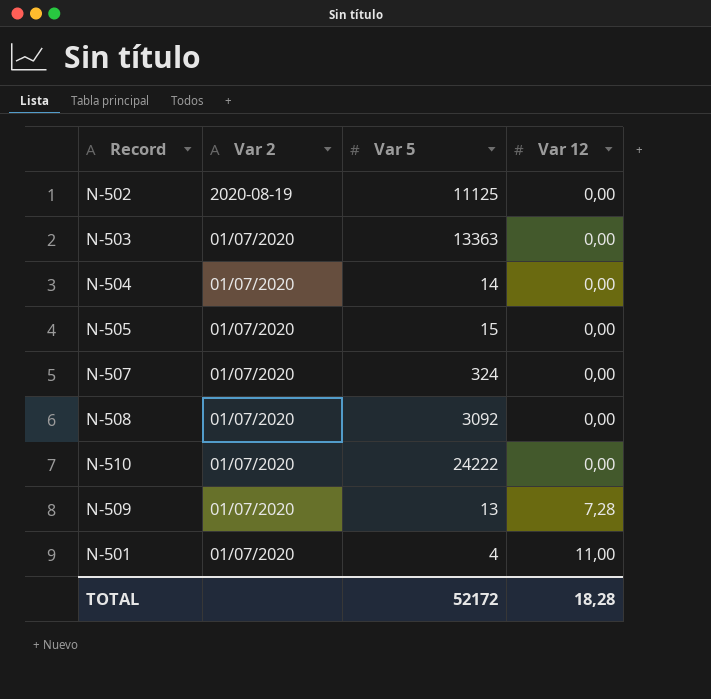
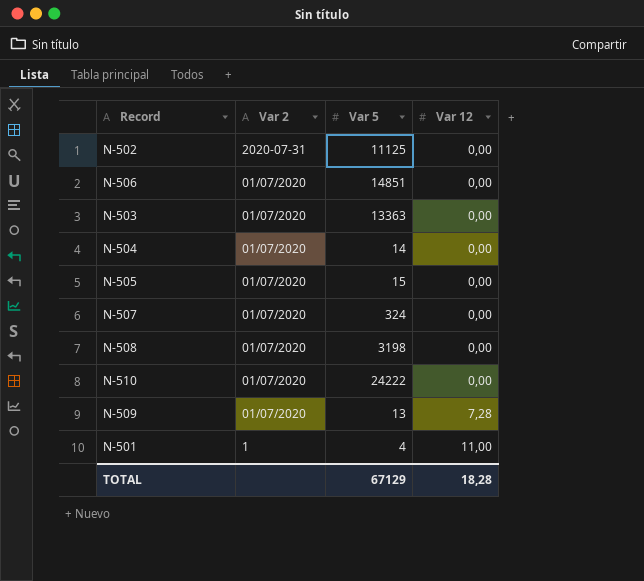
N-502 | Var 2: 2020-08-19 -> 2020-07-31
row N-506: none -> 01/07/2020 | 14851 | 0,00
N-508 | Var 5: 3092 -> 3198
N-501 | Var 2: 01/07/2020 -> 1
TOTAL | Var 5: 52172 -> 67129

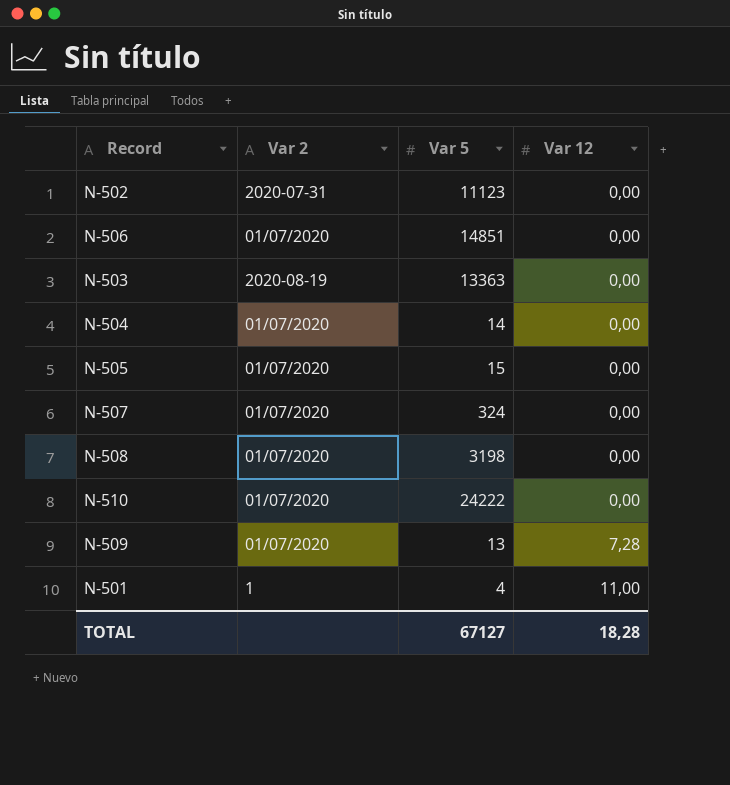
N-502 | Var 5: 11125 -> 11123
N-503 | Var 2: 01/07/2020 -> 2020-08-19
TOTAL | Var 5: 67129 -> 67127

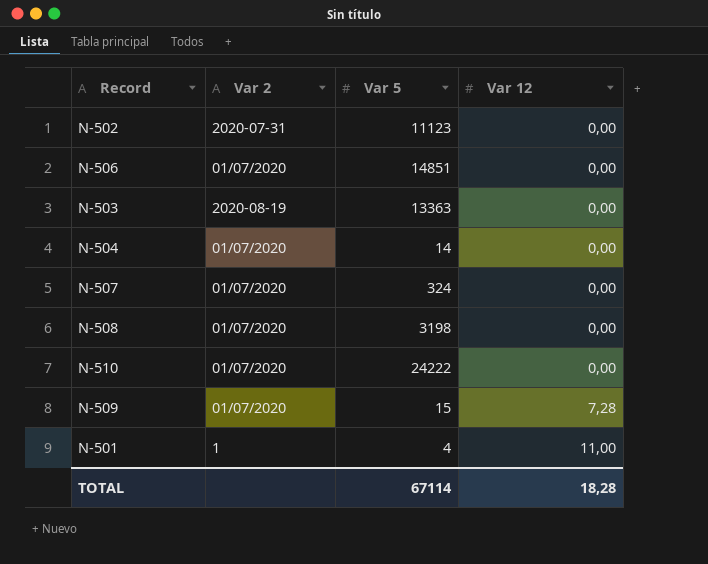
row N-505: 01/07/2020 | 15 | 0,00 -> none
N-509 | Var 5: 13 -> 15
TOTAL | Var 5: 67127 -> 67114

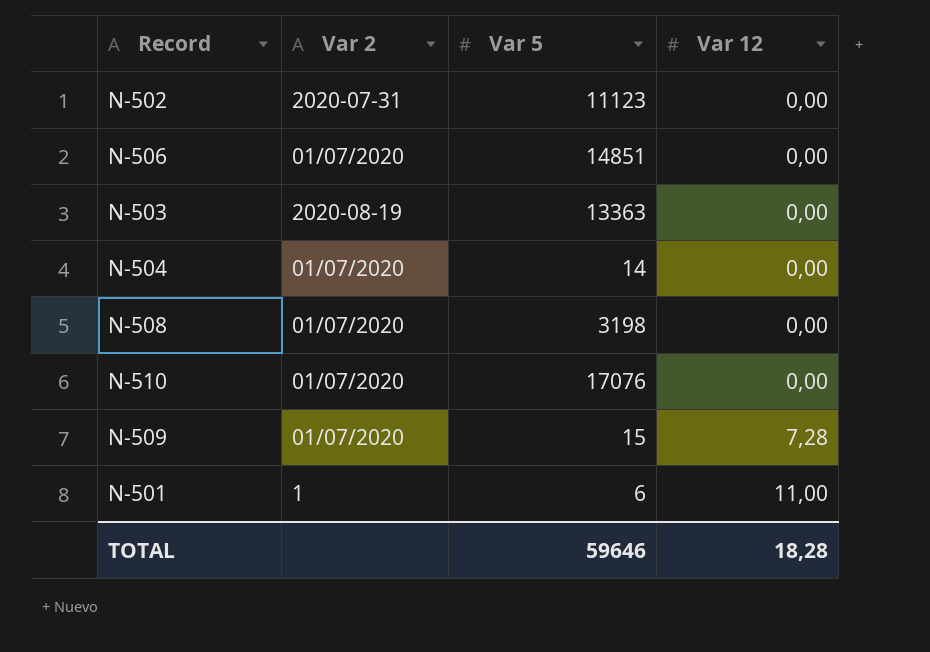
row N-507: 01/07/2020 | 324 | 0,00 -> none
N-510 | Var 5: 24222 -> 17076
N-501 | Var 5: 4 -> 6
TOTAL | Var 5: 67114 -> 59646

